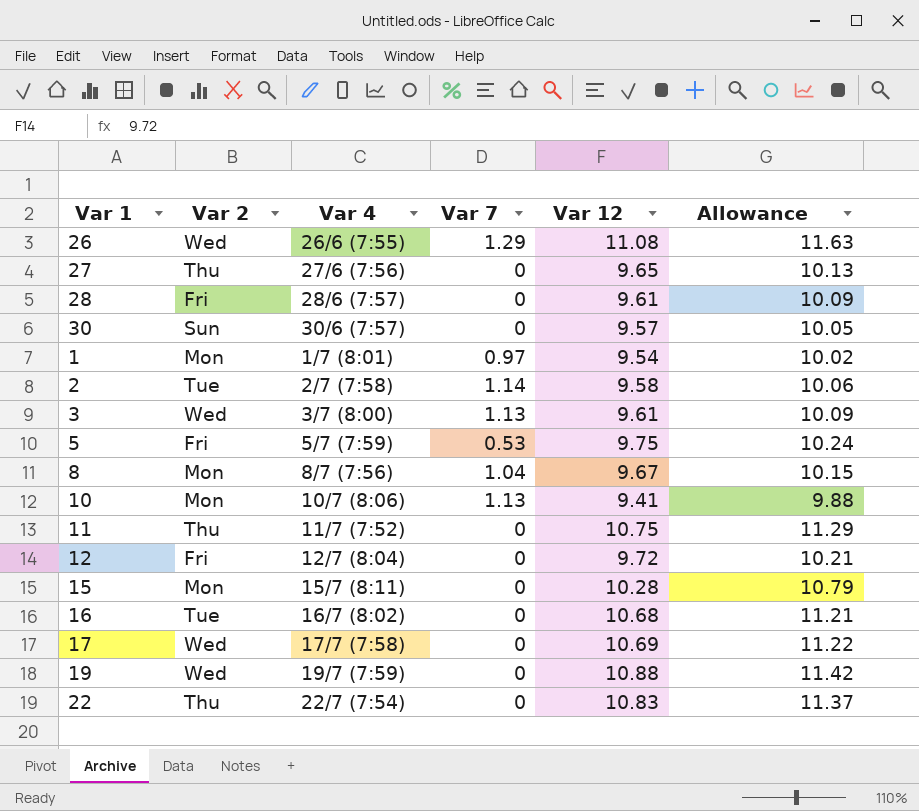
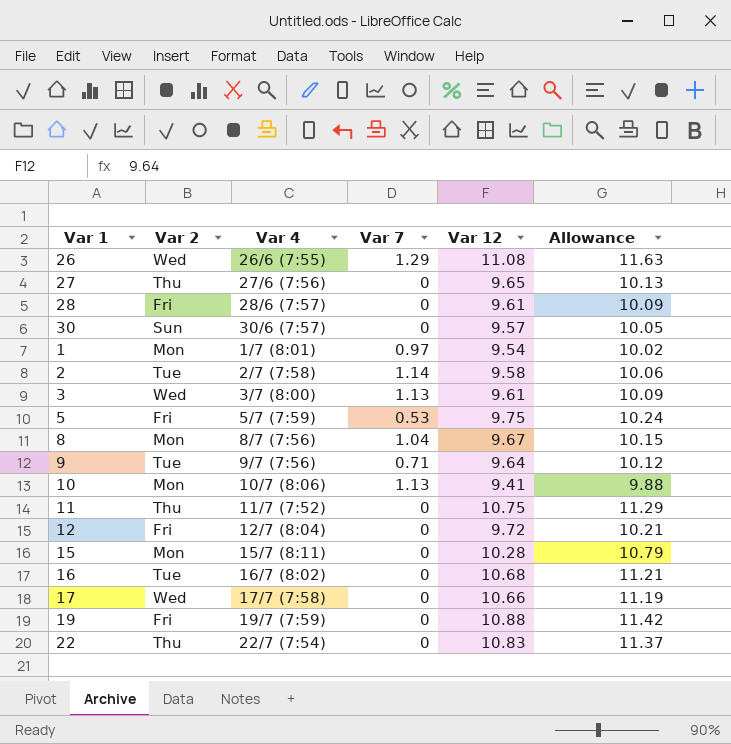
row 9: none -> Tue | 9/7 (7:56) | 0.71 | 9.64 | 10.12
17 | Var 12: 10.69 -> 10.66
17 | Allowance: 11.22 -> 11.19
19 | Var 2: Wed -> Fri

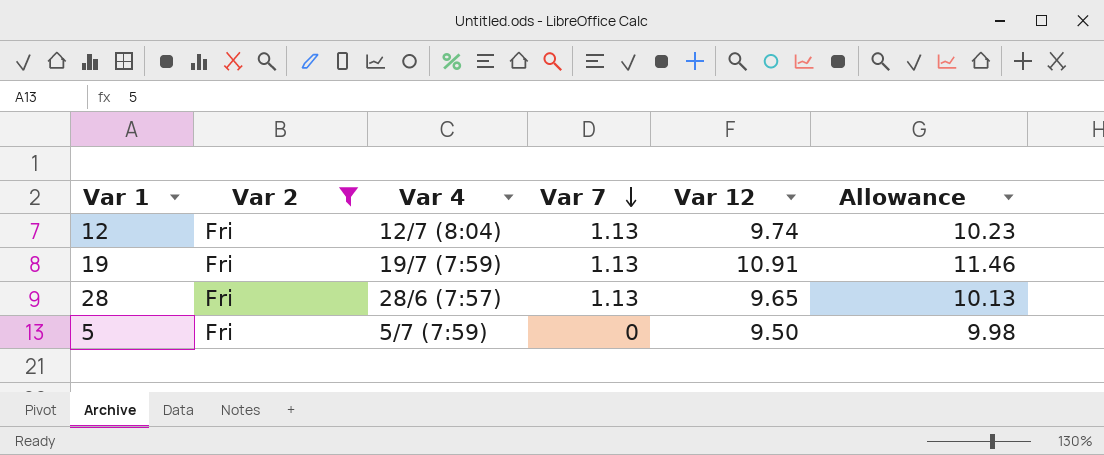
filter: none -> Var 2 = Fri
row order: none -> Var 7 descending
12 | Var 7: 0 -> 1.13
12 | Var 12: 9.72 -> 9.74
12 | Allowance: 10.21 -> 10.23
19 | Var 7: 0 -> 1.13
19 | Var 12: 10.88 -> 10.91
19 | Allowance: 11.42 -> 11.46
28 | Var 7: 0 -> 1.13
28 | Var 12: 9.61 -> 9.65
28 | Allowance: 10.09 -> 10.13
5 | Var 7: 0.53 -> 0
5 | Var 12: 9.75 -> 9.50
5 | Allowance: 10.24 -> 9.98

